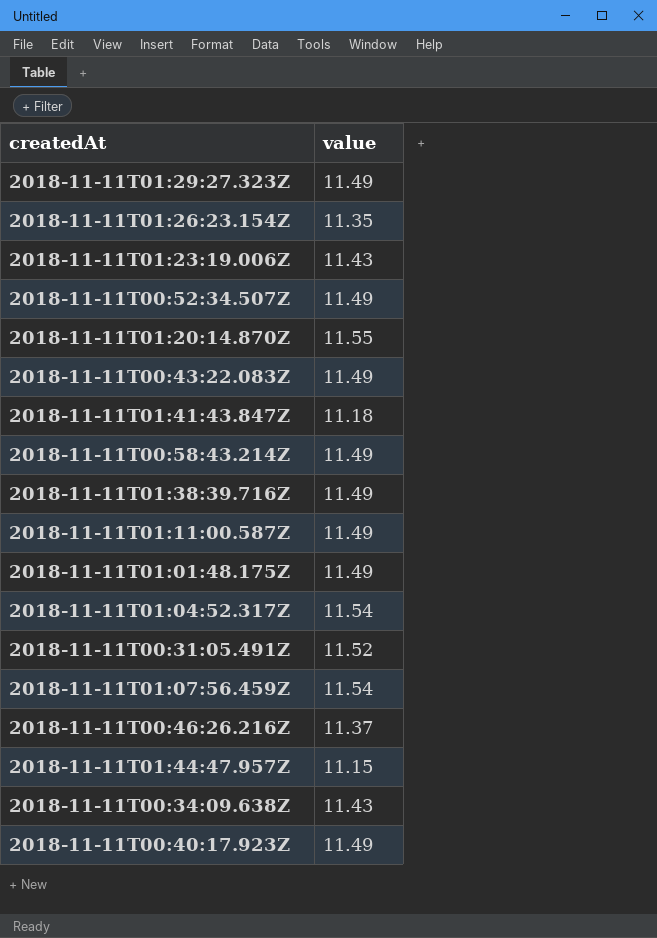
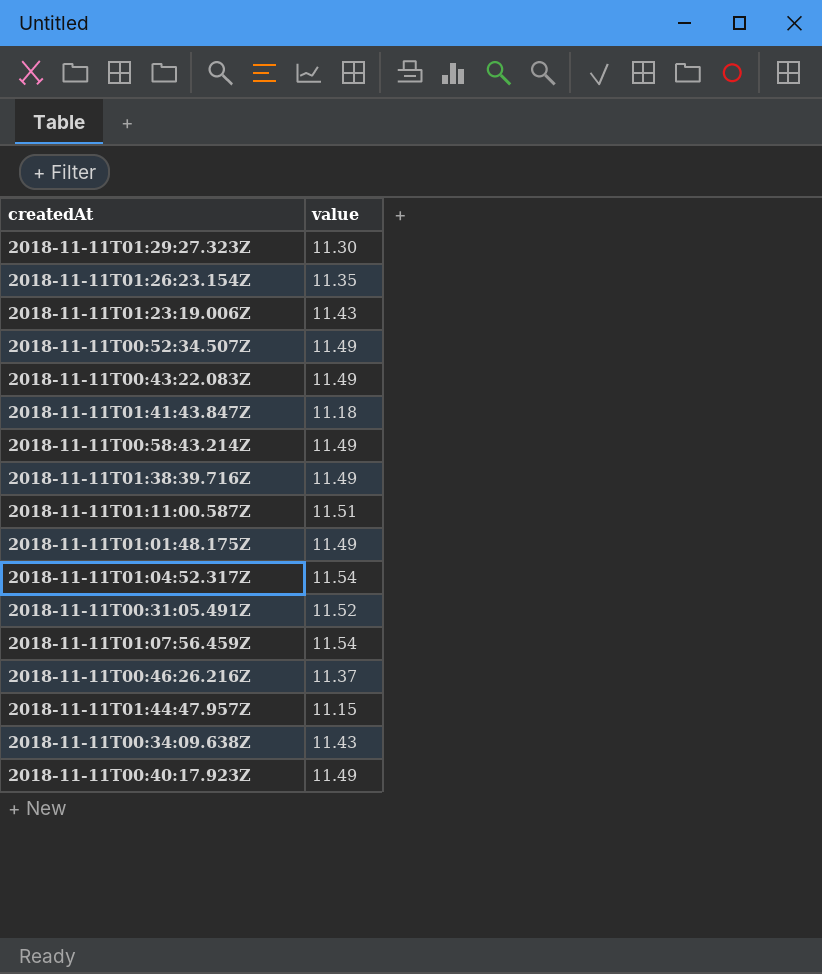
row 2018-11-11T01:20:14.870Z: 11.55 -> none
2018-11-11T01:29:27.323Z | value: 11.49 -> 11.30
2018-11-11T01:11:00.587Z | value: 11.49 -> 11.51

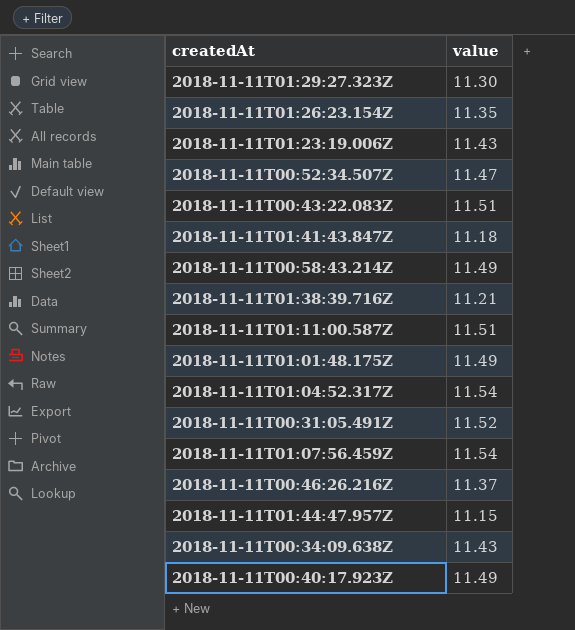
2018-11-11T00:52:34.507Z | value: 11.49 -> 11.47
2018-11-11T00:43:22.083Z | value: 11.49 -> 11.51
2018-11-11T01:38:39.716Z | value: 11.49 -> 11.21

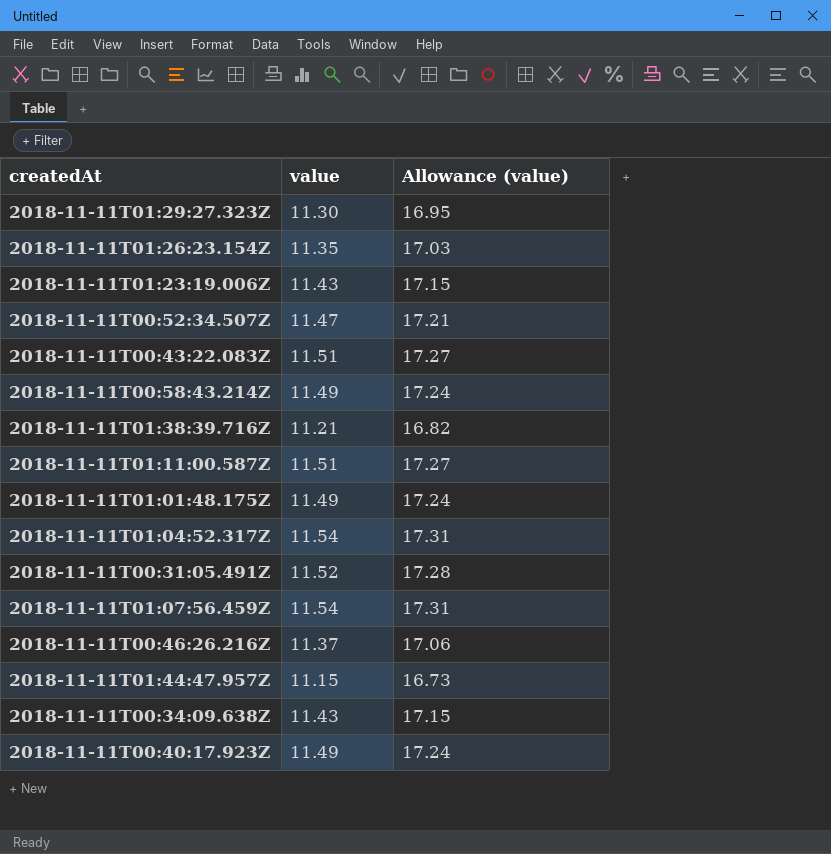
column Allowance (value) | formula: none -> [value] * 1.5
row 2018-11-11T01:41:43.847Z: 11.18 -> none

